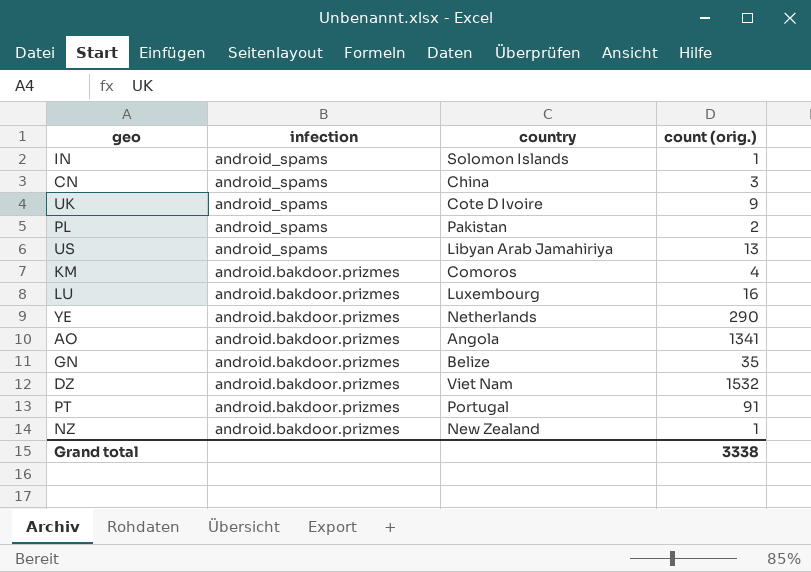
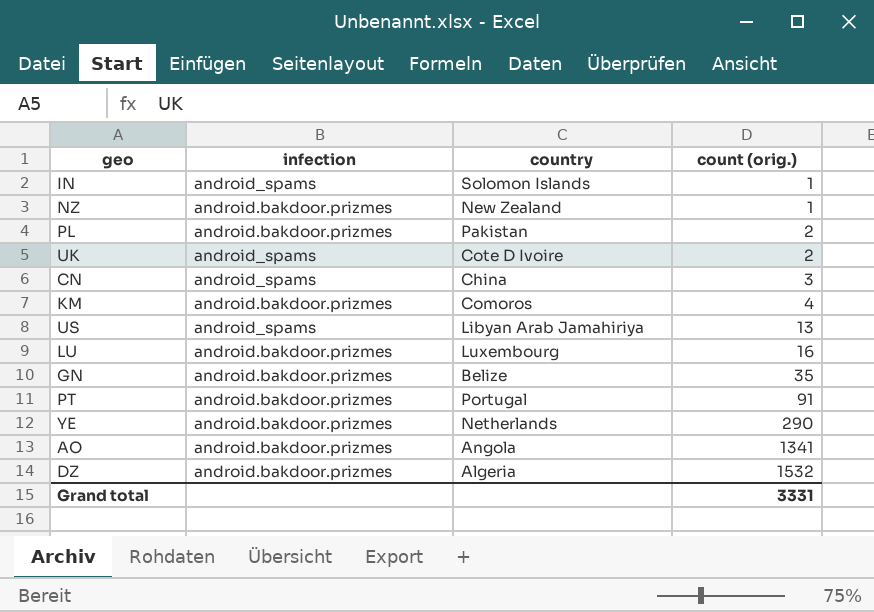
row order: infection descending -> count (orig.) ascending
PL | infection: android_spams -> android.bakdoor.prizmes
UK | count (orig.): 9 -> 2
DZ | country: Viet Nam -> Algeria
Grand total | count (orig.): 3338 -> 3331

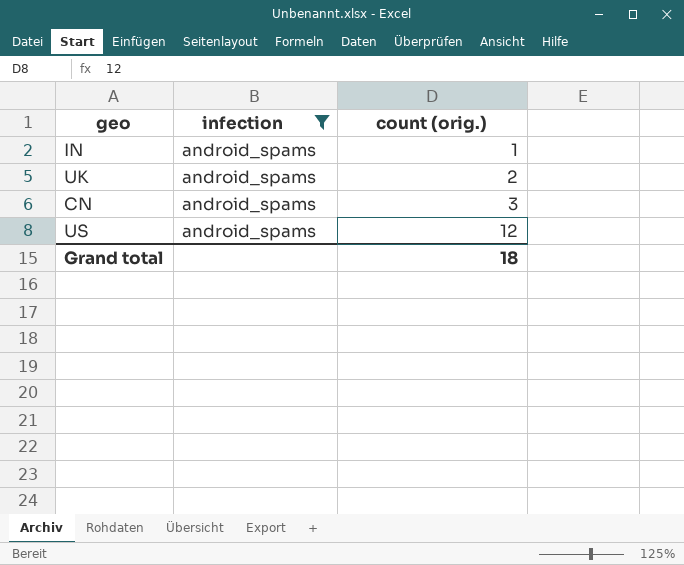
filter: none -> infection = android_spams
column country | position: 3 -> none
US | count (orig.): 13 -> 12
Grand total | count (orig.): 3331 -> 18

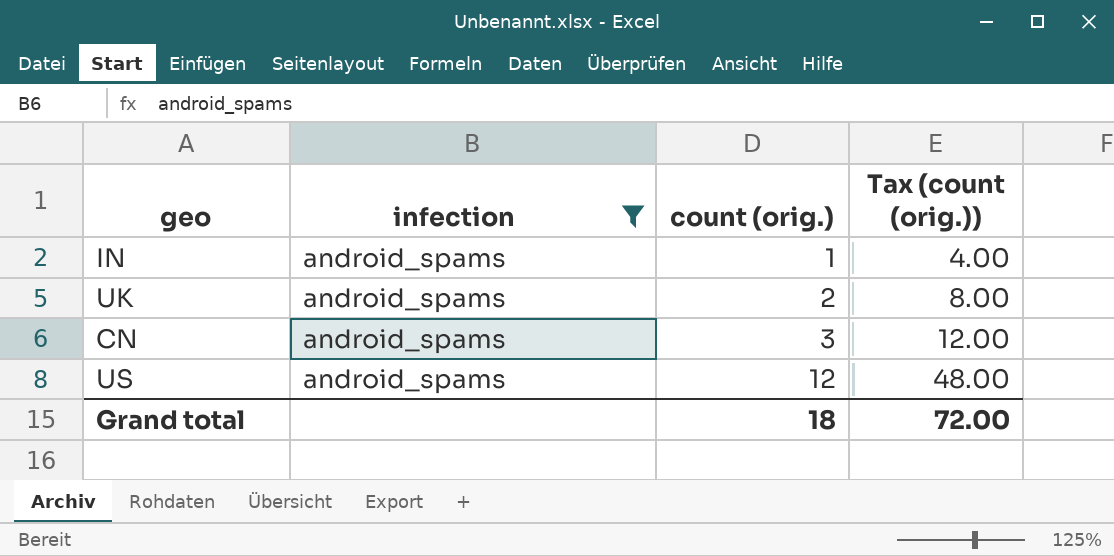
column Tax (count (orig.)) | formula: none -> [count (orig.)] * 4

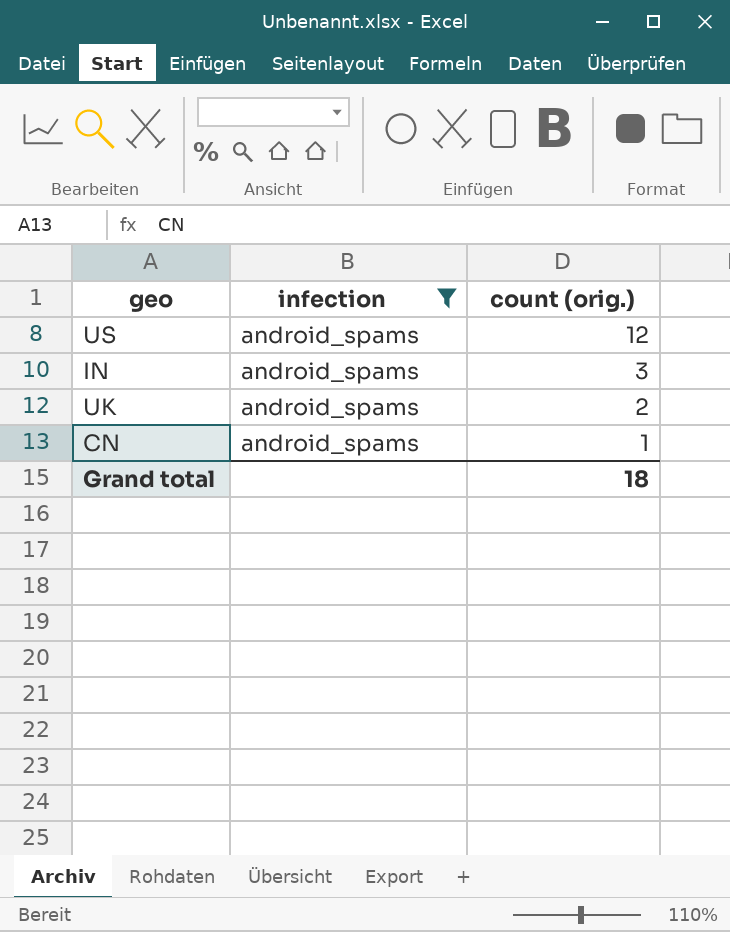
row order: count (orig.) ascending -> count (orig.) descending
column Tax (count (orig.)) | formula: [count (orig.)] * 4 -> none
IN | count (orig.): 1 -> 3
CN | count (orig.): 3 -> 1

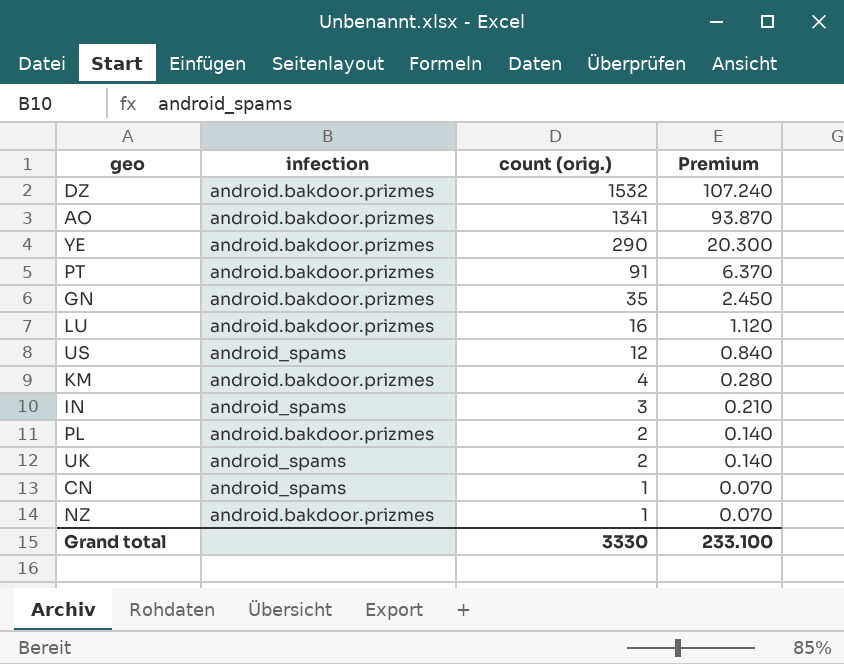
filter: infection = android_spams -> none
column Premium | formula: none -> [count (orig.)] * 0.07
Grand total | count (orig.): 18 -> 3330

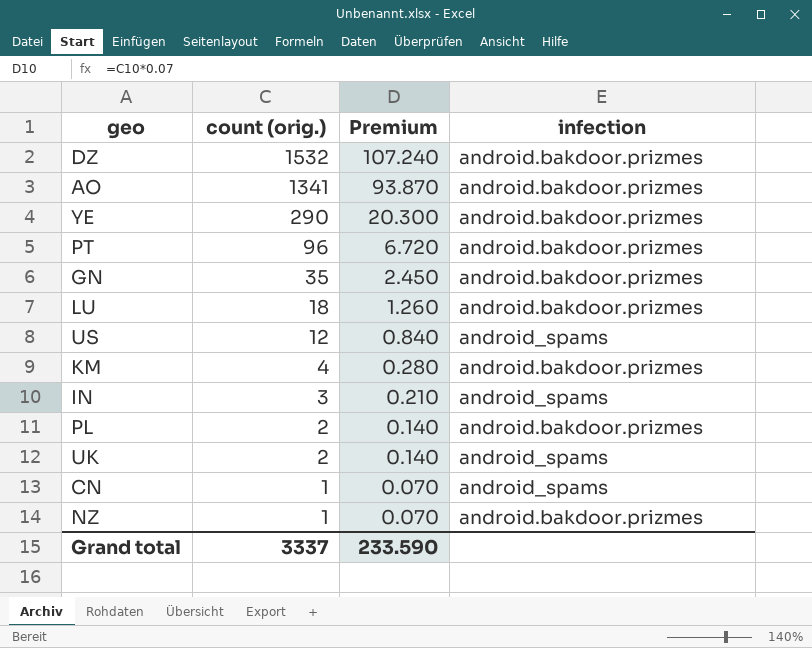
column infection | position: 2 -> 4
PT | count (orig.): 91 -> 96
PT | Premium: 6.370 -> 6.720
LU | count (orig.): 16 -> 18
LU | Premium: 1.120 -> 1.260
Grand total | count (orig.): 3330 -> 3337
Grand total | Premium: 233.100 -> 233.590

